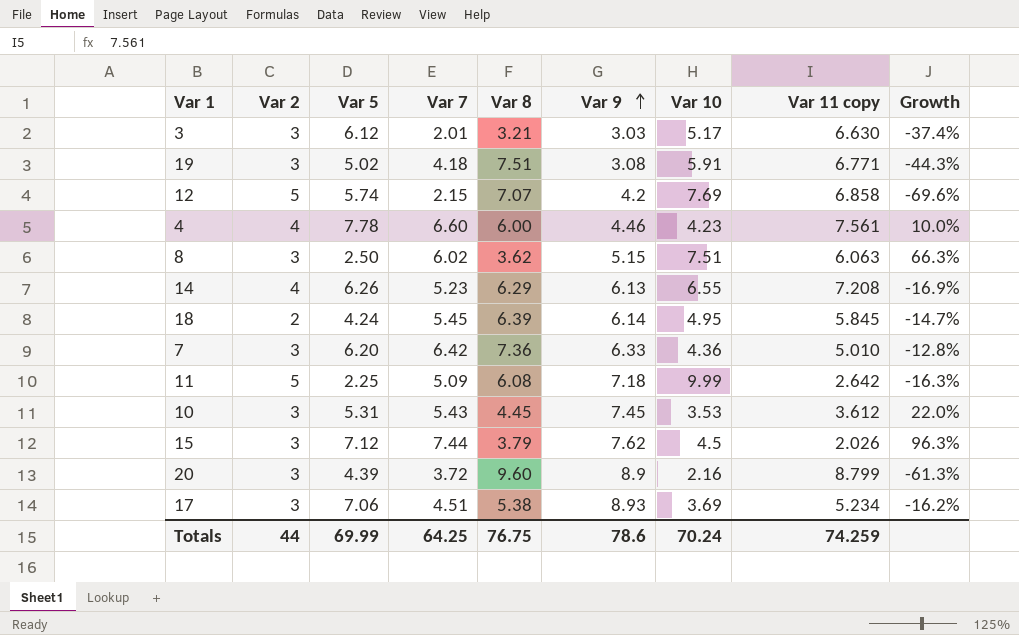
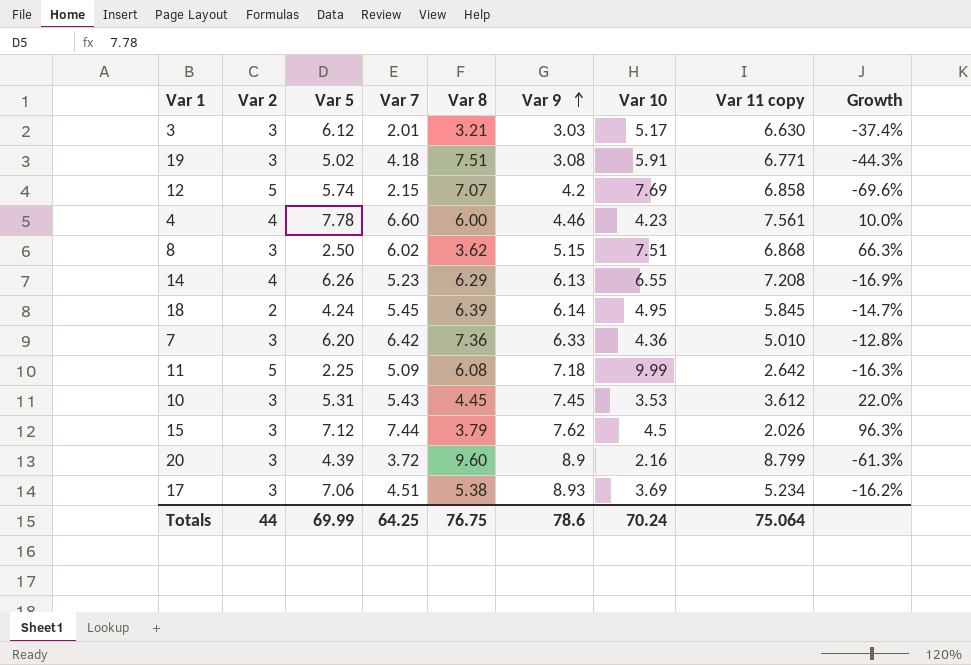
8 | Var 11 copy: 6.063 -> 6.868
Totals | Var 11 copy: 74.259 -> 75.064

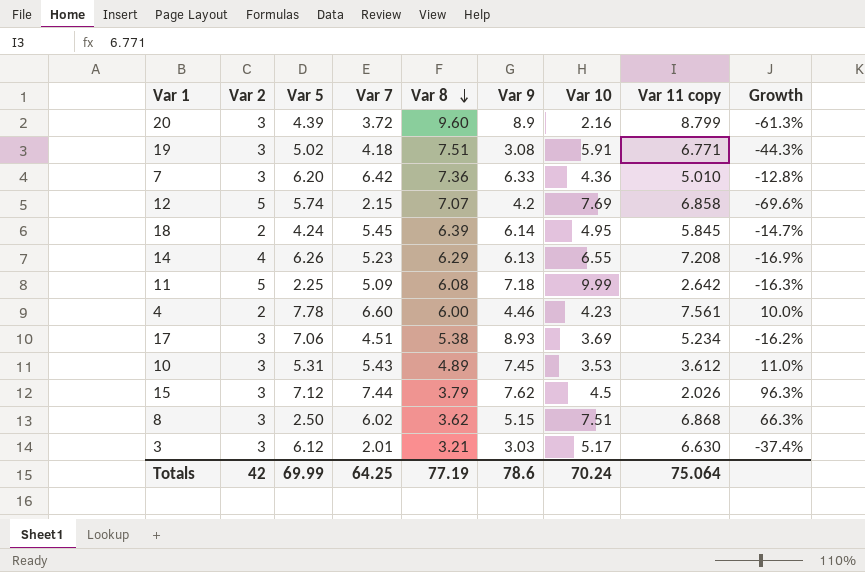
row order: Var 9 ascending -> Var 8 descending
4 | Var 2: 4 -> 2
10 | Var 8: 4.45 -> 4.89
10 | Growth: 22.0% -> 11.0%
Totals | Var 2: 44 -> 42
Totals | Var 8: 76.75 -> 77.19

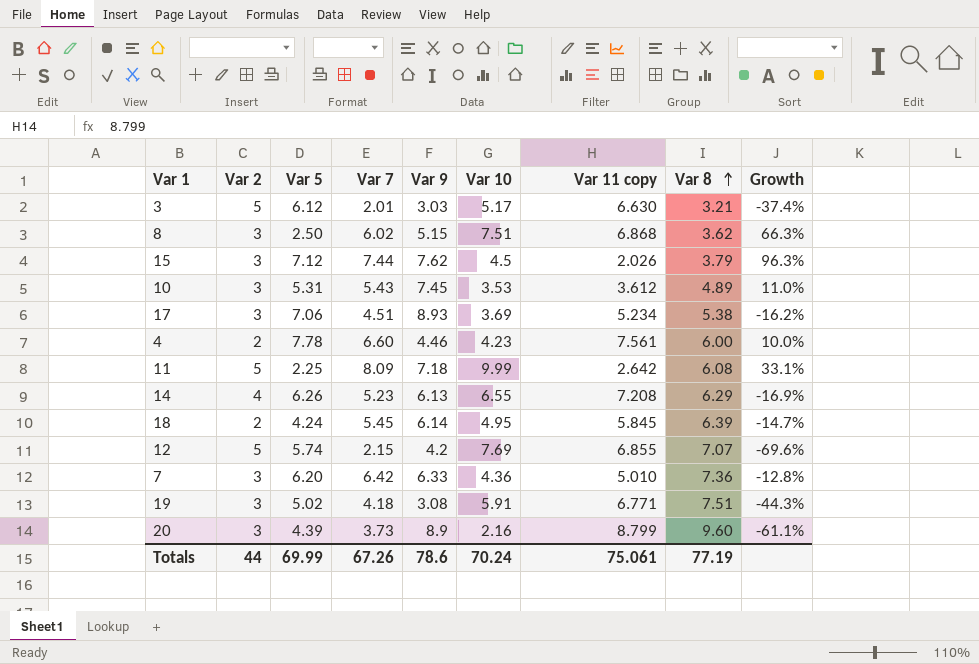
row order: Var 8 descending -> Var 8 ascending
column Var 8 | position: 5 -> 8
3 | Var 2: 3 -> 5
11 | Var 7: 5.09 -> 8.09
11 | Growth: -16.3% -> 33.1%
12 | Var 11 copy: 6.858 -> 6.855
20 | Var 7: 3.72 -> 3.73
20 | Growth: -61.3% -> -61.1%
Totals | Var 2: 42 -> 44
Totals | Var 7: 64.25 -> 67.26
Totals | Var 11 copy: 75.064 -> 75.061

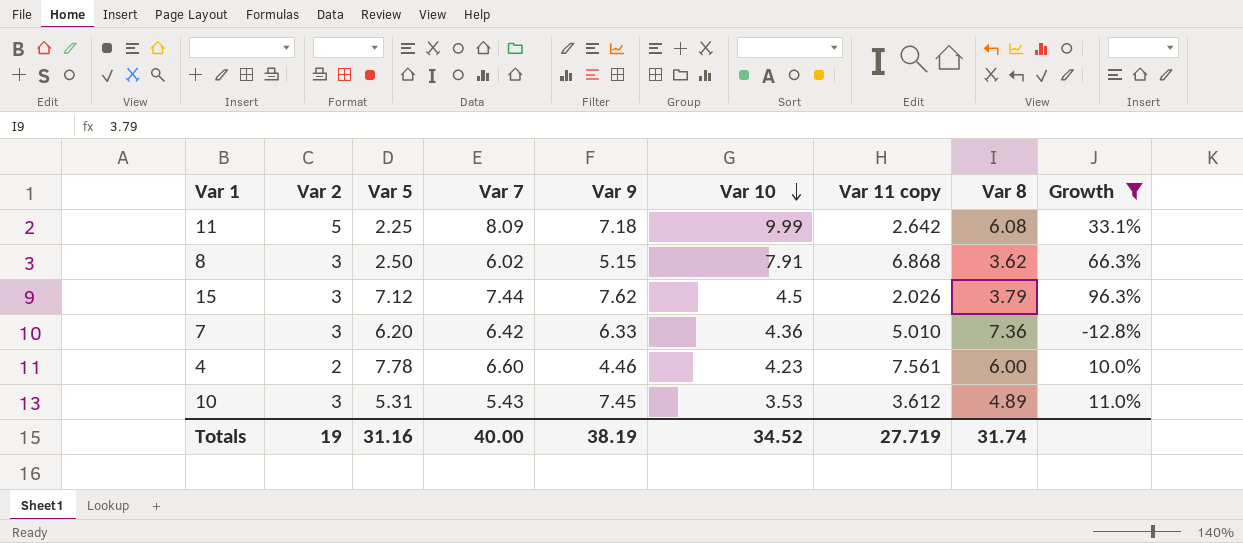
filter: none -> Growth >= -12.8%
row order: Var 8 ascending -> Var 10 descending
8 | Var 10: 7.51 -> 7.91
Totals | Var 2: 44 -> 19
Totals | Var 5: 69.99 -> 31.16
Totals | Var 7: 67.26 -> 40.00
Totals | Var 9: 78.6 -> 38.19
Totals | Var 10: 70.24 -> 34.52
Totals | Var 11 copy: 75.061 -> 27.719
Totals | Var 8: 77.19 -> 31.74

